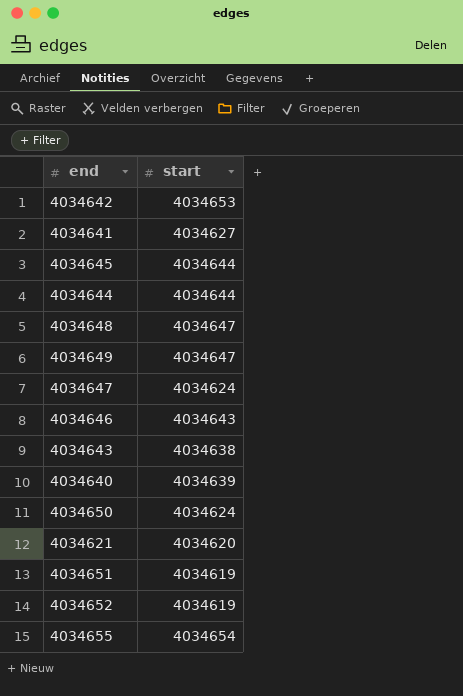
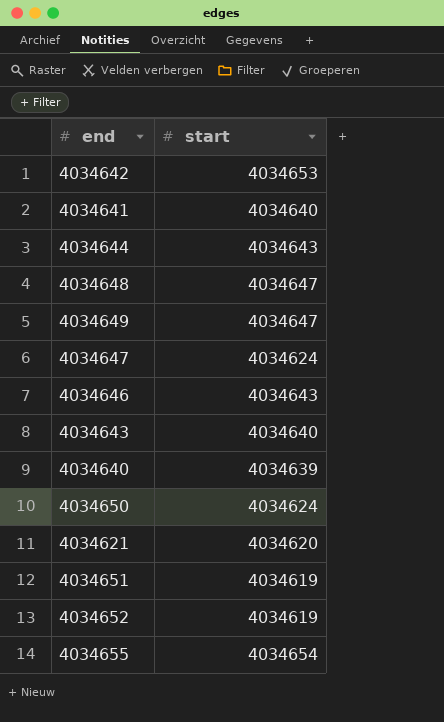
row 4034645: 4034644 -> none
4034641 | start: 4034627 -> 4034640
4034644 | start: 4034644 -> 4034643
4034643 | start: 4034638 -> 4034640

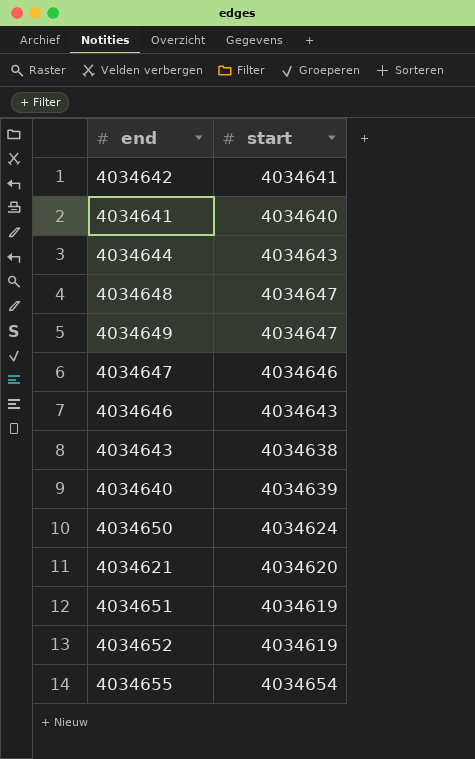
4034642 | start: 4034653 -> 4034641
4034647 | start: 4034624 -> 4034646
4034643 | start: 4034640 -> 4034638

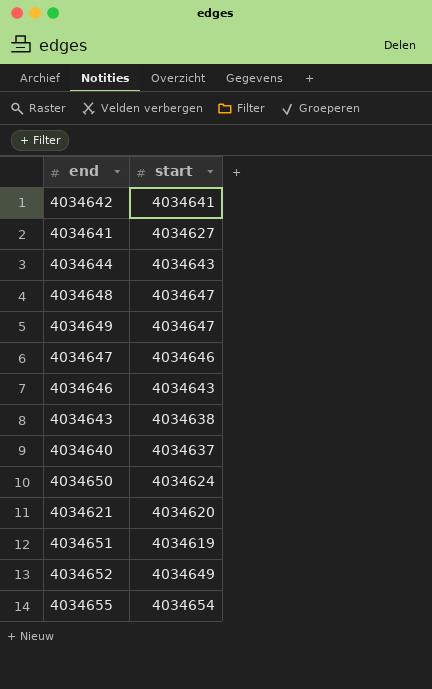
4034641 | start: 4034640 -> 4034627
4034640 | start: 4034639 -> 4034637
4034652 | start: 4034619 -> 4034649

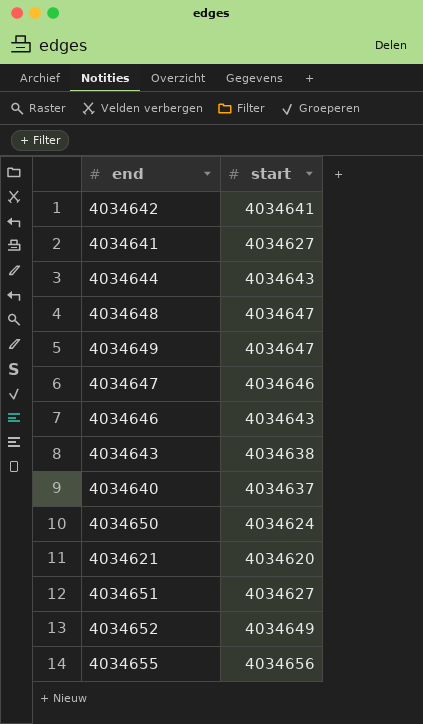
4034651 | start: 4034619 -> 4034627
4034655 | start: 4034654 -> 4034656

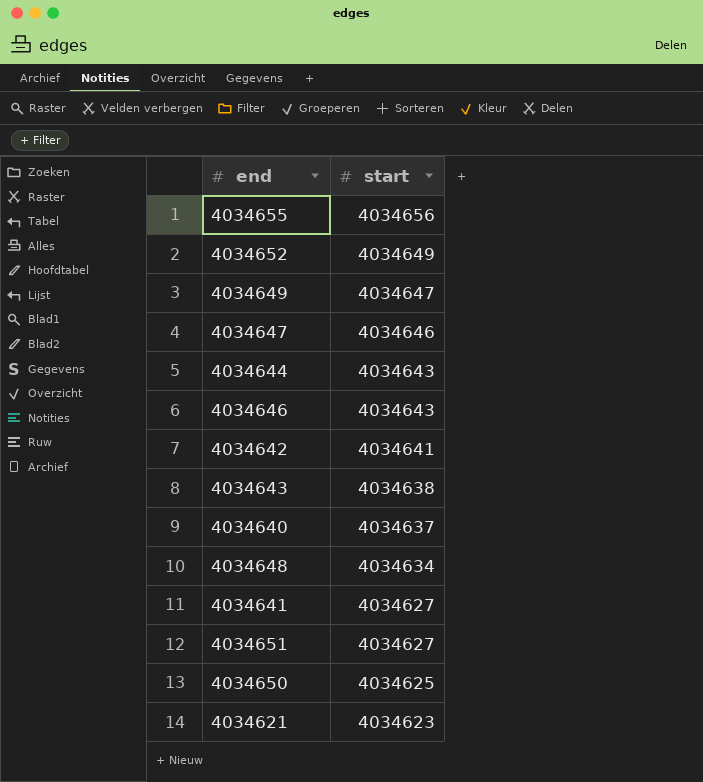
row order: none -> start descending
4034648 | start: 4034647 -> 4034634
4034650 | start: 4034624 -> 4034625
4034621 | start: 4034620 -> 4034623

